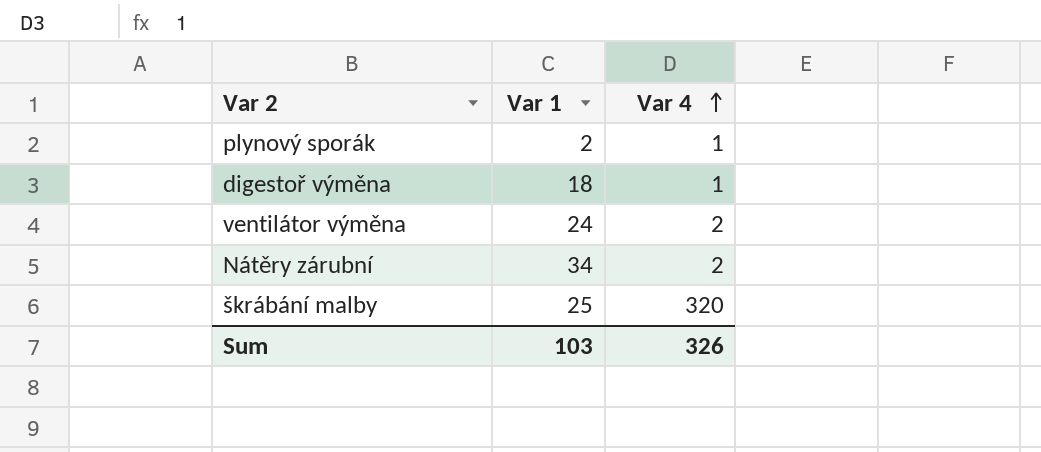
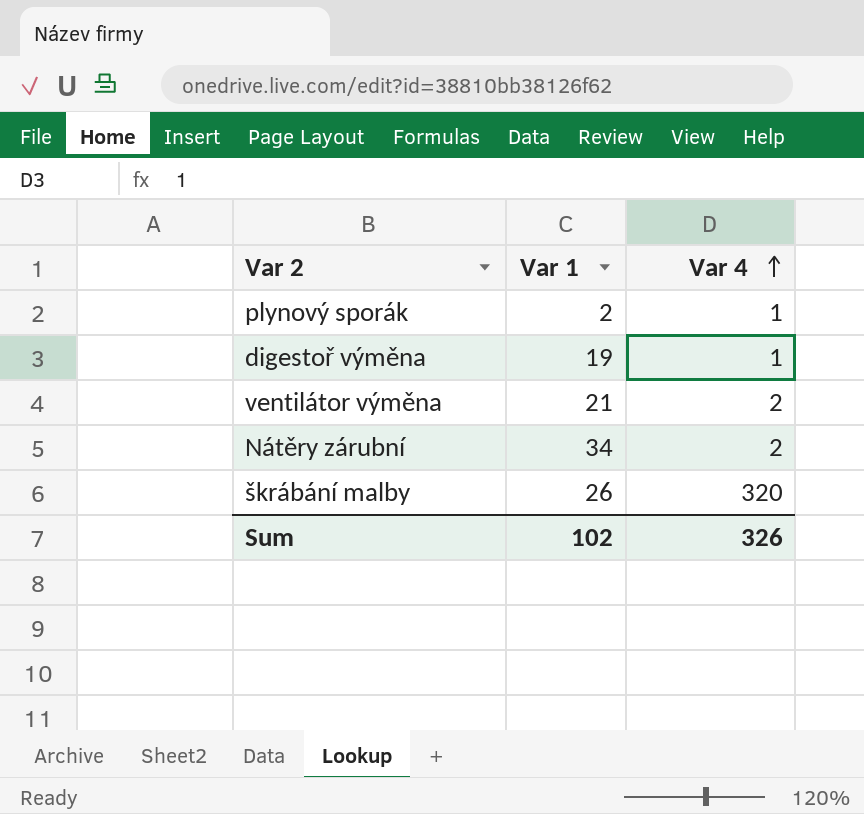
digestoř výměna | Var 1: 18 -> 19
ventilátor výměna | Var 1: 24 -> 21
škrábání malby | Var 1: 25 -> 26
Sum | Var 1: 103 -> 102

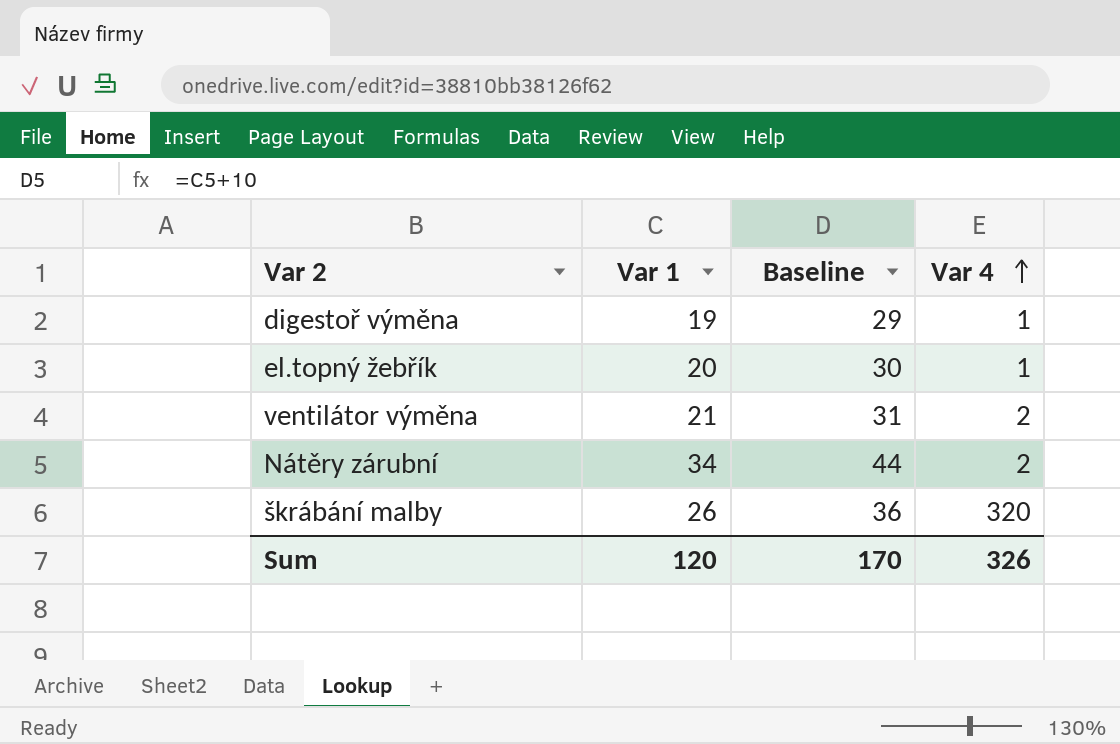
column Baseline | formula: none -> [Var 1] + 10
row plynový sporák: 2 | 1 -> none
row el.topný žebřík: none -> 20 | 30 | 1
Sum | Var 1: 102 -> 120

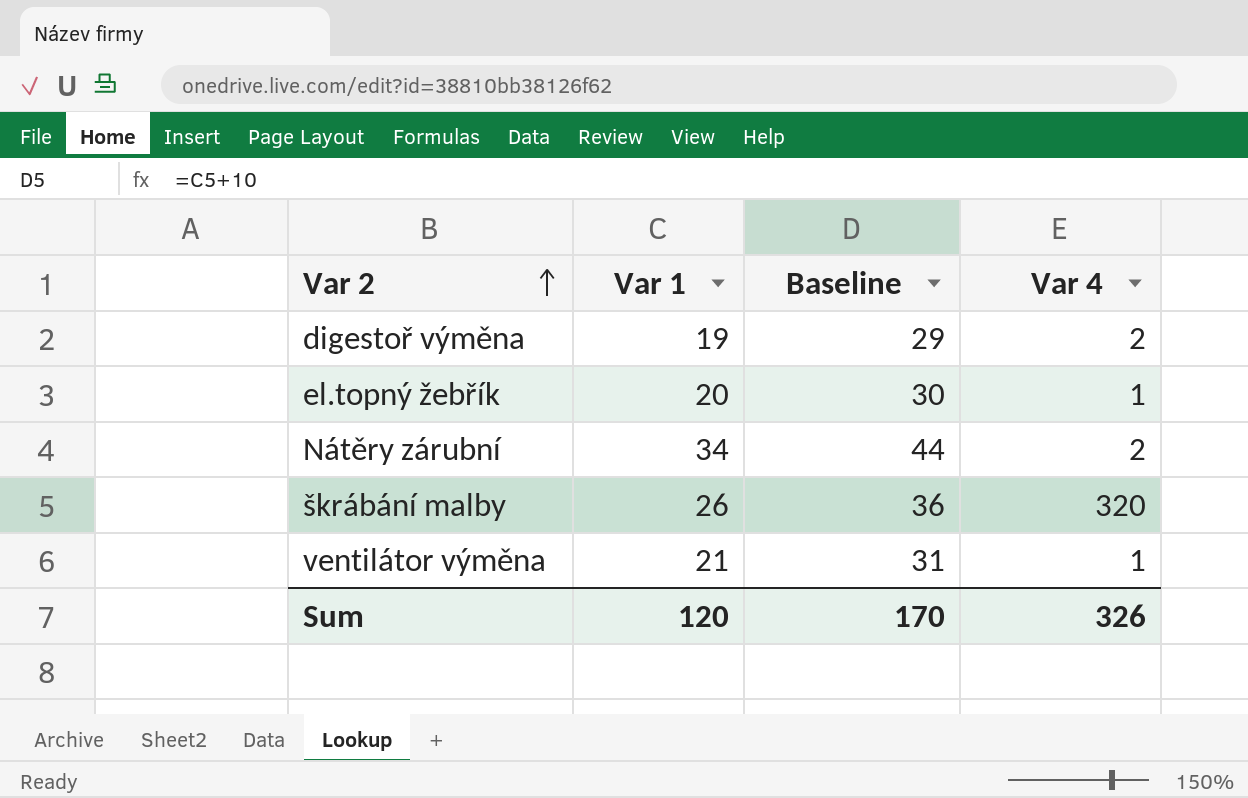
row order: Var 4 ascending -> Var 2 ascending
digestoř výměna | Var 4: 1 -> 2
ventilátor výměna | Var 4: 2 -> 1

